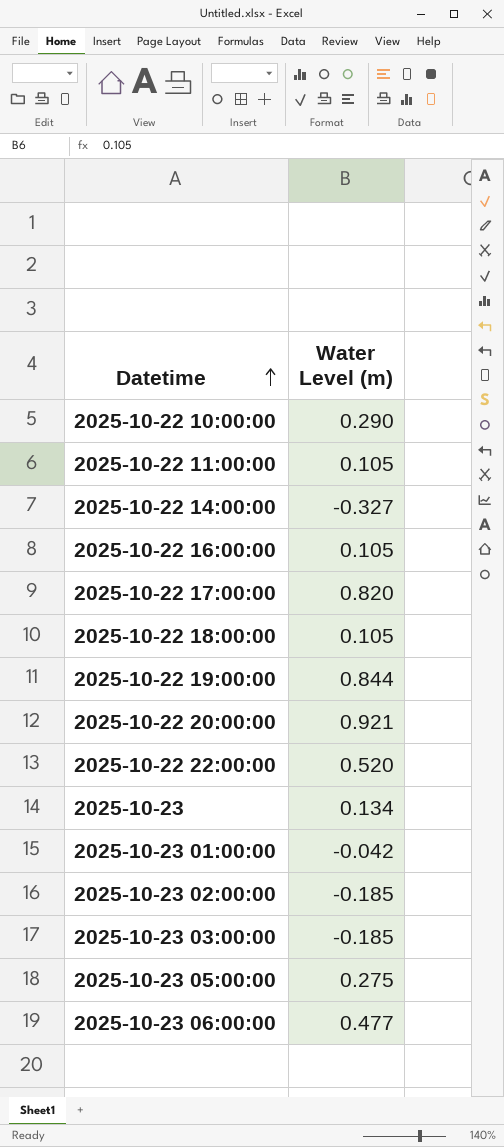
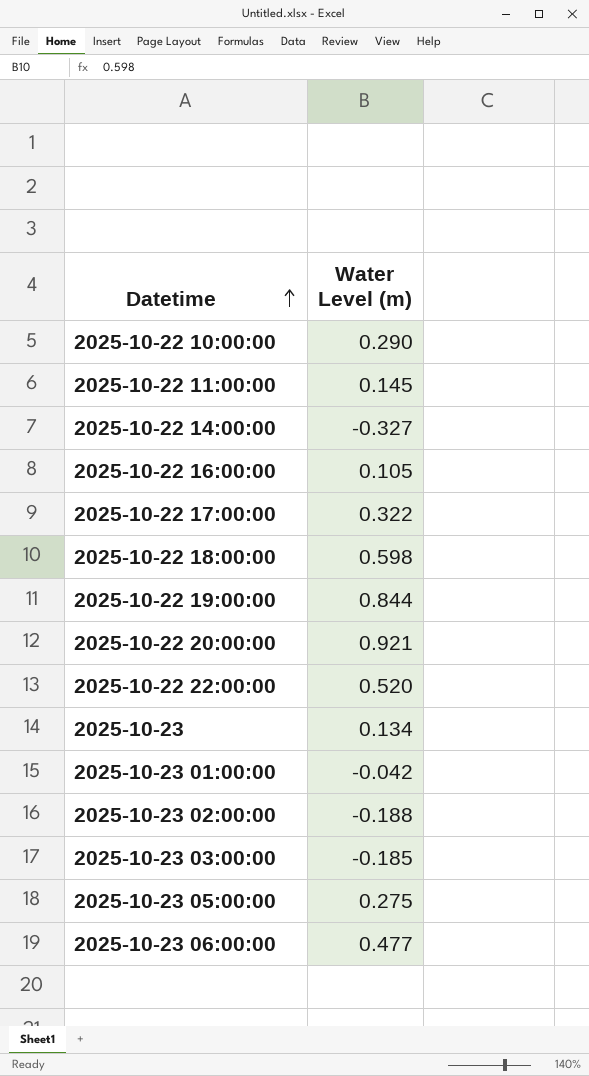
2025-10-22 11:00:00 | Water Level (m): 0.105 -> 0.145
2025-10-22 17:00:00 | Water Level (m): 0.820 -> 0.322
2025-10-22 18:00:00 | Water Level (m): 0.105 -> 0.598
2025-10-23 02:00:00 | Water Level (m): -0.185 -> -0.188

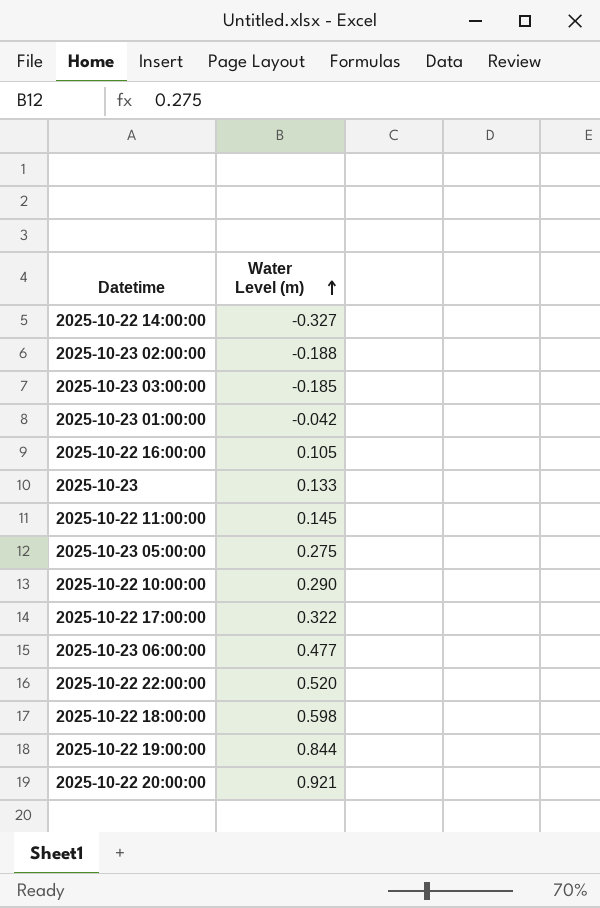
row order: Datetime ascending -> Water Level (m) ascending
2025-10-23 | Water Level (m): 0.134 -> 0.133

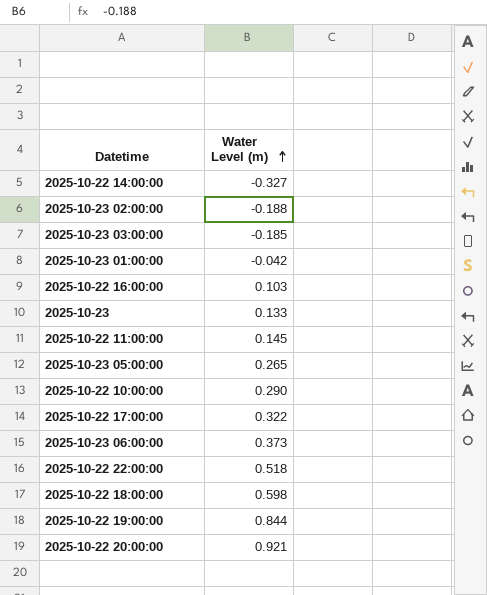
2025-10-22 16:00:00 | Water Level (m): 0.105 -> 0.103
2025-10-23 05:00:00 | Water Level (m): 0.275 -> 0.265
2025-10-23 06:00:00 | Water Level (m): 0.477 -> 0.373
2025-10-22 22:00:00 | Water Level (m): 0.520 -> 0.518

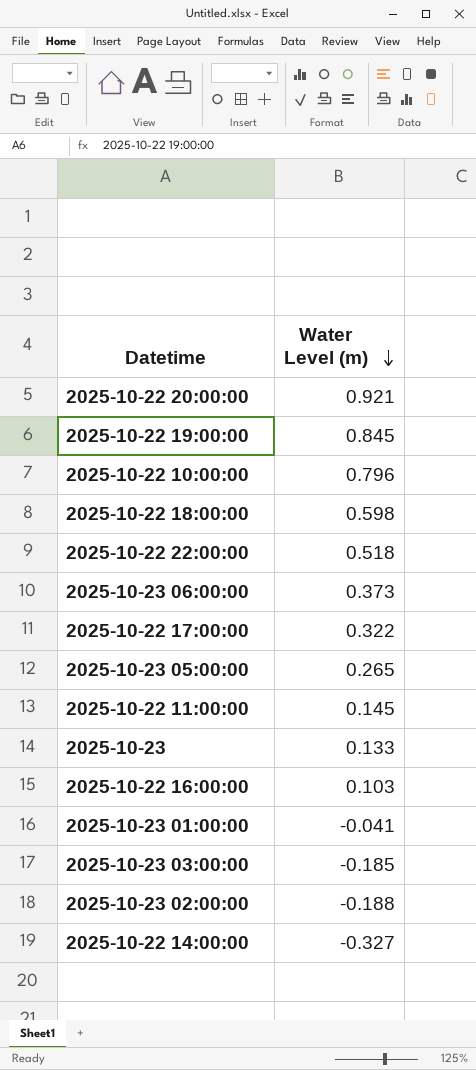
row order: Water Level (m) ascending -> Water Level (m) descending
2025-10-22 19:00:00 | Water Level (m): 0.844 -> 0.845
2025-10-22 10:00:00 | Water Level (m): 0.290 -> 0.796
2025-10-23 01:00:00 | Water Level (m): -0.042 -> -0.041

